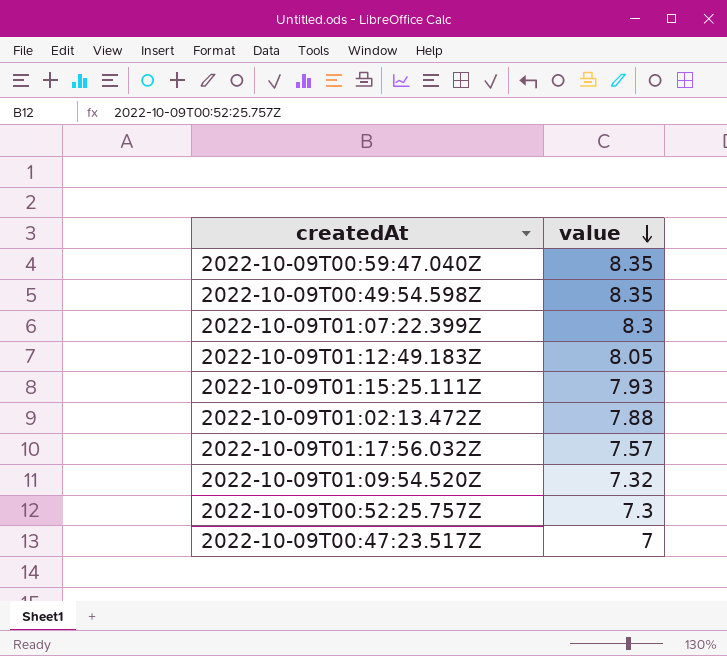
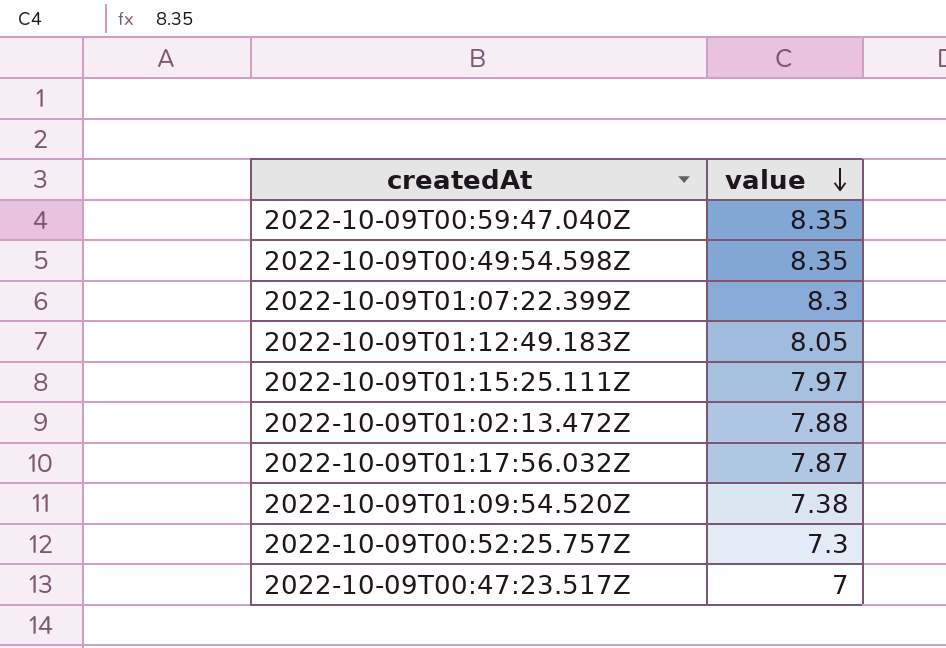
2022-10-09T01:15:25.111Z | value: 7.93 -> 7.97
2022-10-09T01:17:56.032Z | value: 7.57 -> 7.87
2022-10-09T01:09:54.520Z | value: 7.32 -> 7.38

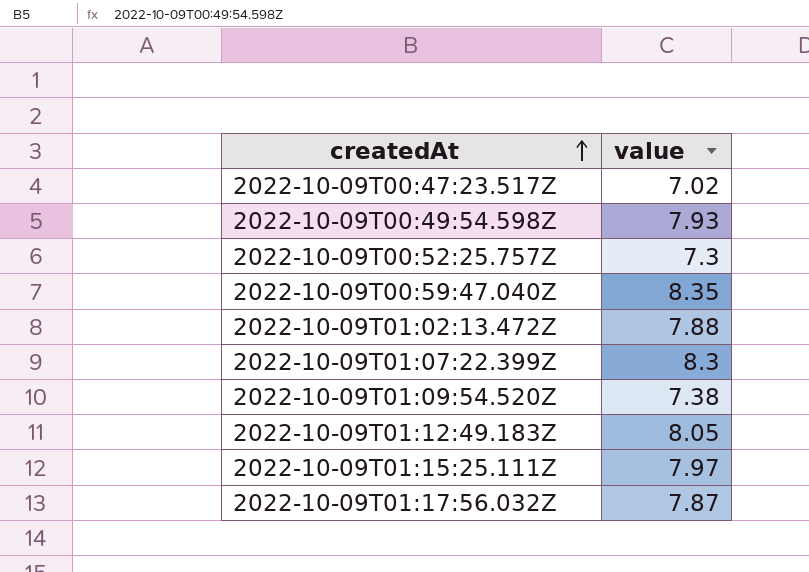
row order: value descending -> createdAt ascending
2022-10-09T00:47:23.517Z | value: 7 -> 7.02
2022-10-09T00:49:54.598Z | value: 8.35 -> 7.93

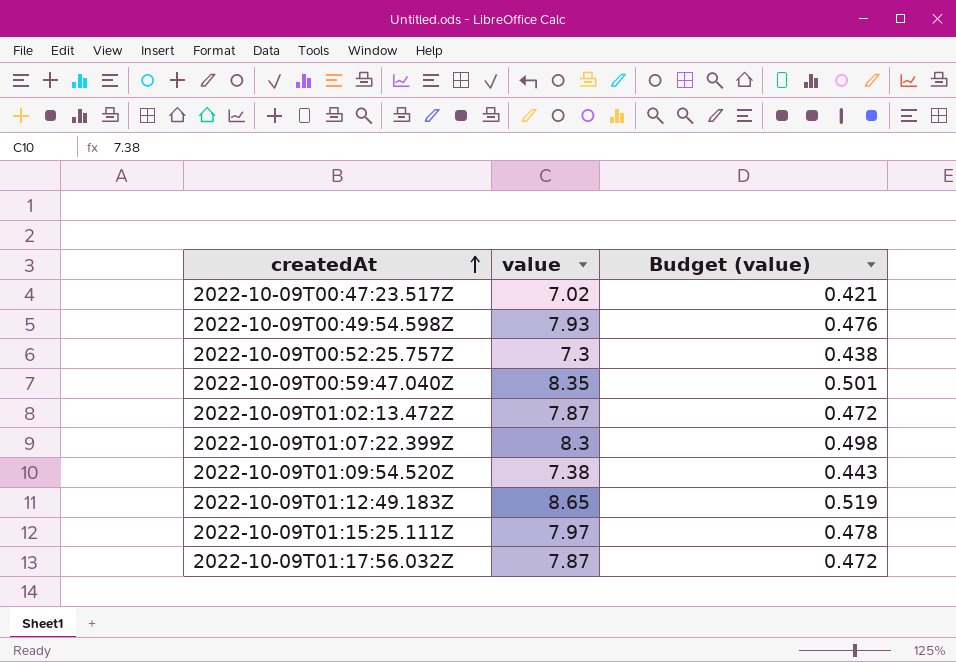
column Budget (value) | formula: none -> [value] * 0.06
2022-10-09T01:02:13.472Z | value: 7.88 -> 7.87
2022-10-09T01:12:49.183Z | value: 8.05 -> 8.65

